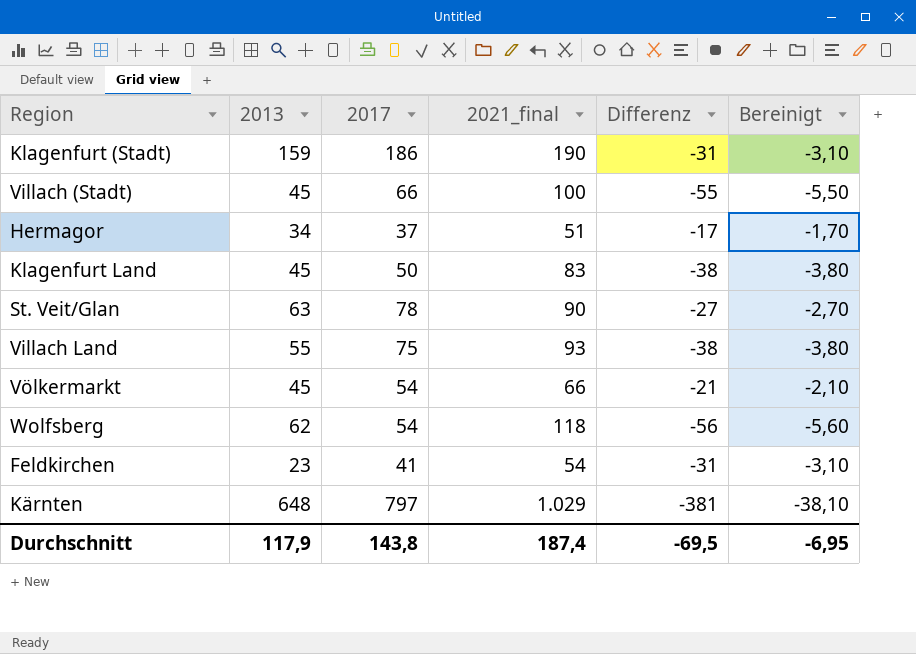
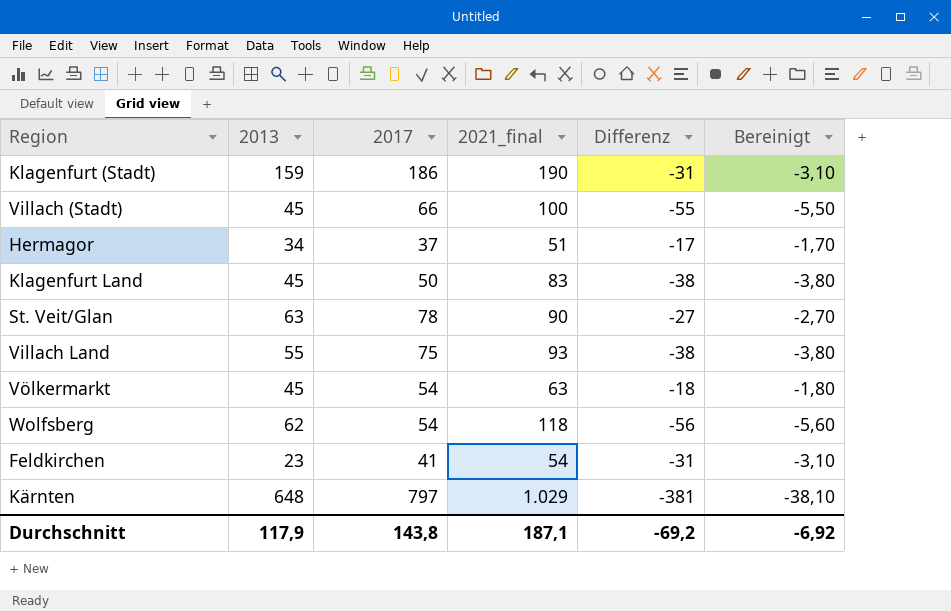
Völkermarkt | 2021_final: 66 -> 63
Völkermarkt | Differenz: -21 -> -18
Völkermarkt | Bereinigt: -2,10 -> -1,80
Durchschnitt | 2021_final: 187,4 -> 187,1
Durchschnitt | Differenz: -69,5 -> -69,2
Durchschnitt | Bereinigt: -6,95 -> -6,92

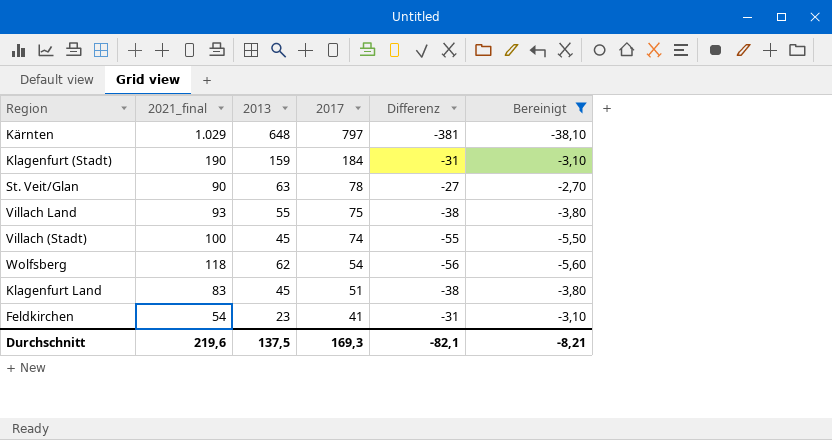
filter: none -> Bereinigt <= -2,70
row order: none -> 2017 descending
column 2021_final | position: 4 -> 2
Klagenfurt (Stadt) | 2017: 186 -> 184
Villach (Stadt) | 2017: 66 -> 74
Klagenfurt Land | 2017: 50 -> 51
Durchschnitt | 2021_final: 187,1 -> 219,6
Durchschnitt | 2013: 117,9 -> 137,5
Durchschnitt | 2017: 143,8 -> 169,3
Durchschnitt | Differenz: -69,2 -> -82,1
Durchschnitt | Bereinigt: -6,92 -> -8,21

